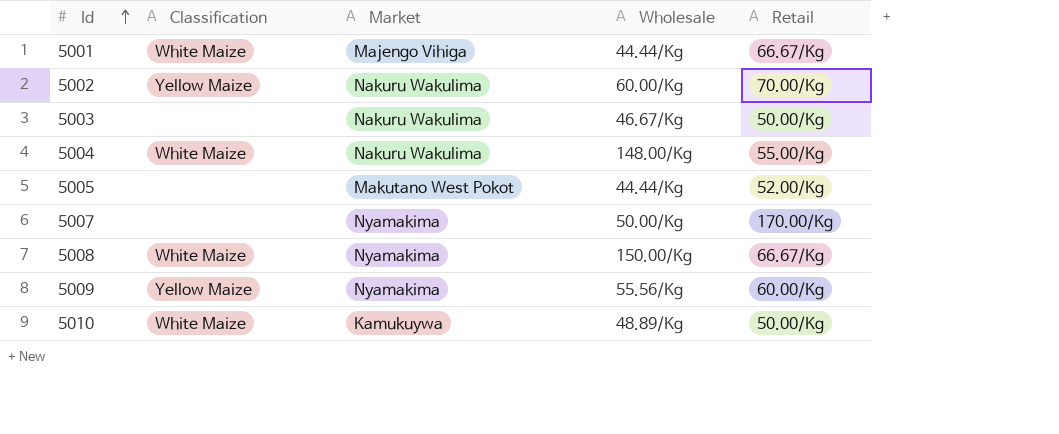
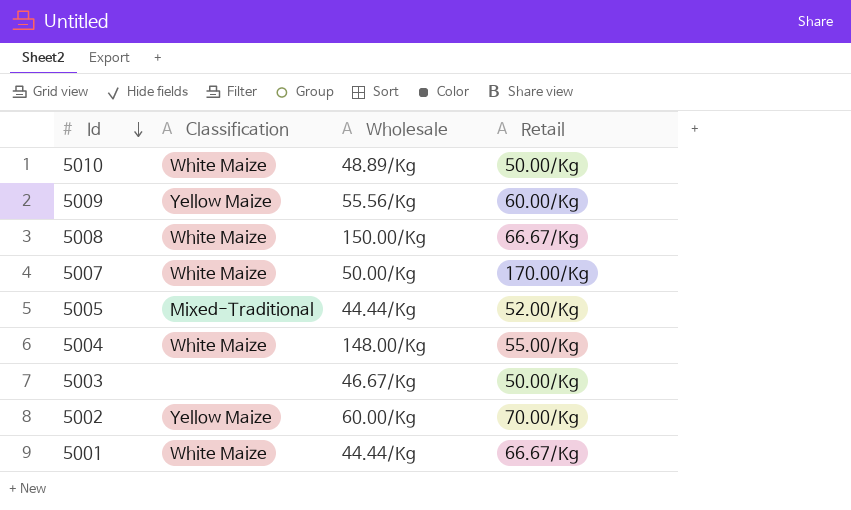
row order: Id ascending -> Id descending
column Market | position: 3 -> none
5007 | Classification: none -> White Maize
5005 | Classification: none -> Mixed-Traditional

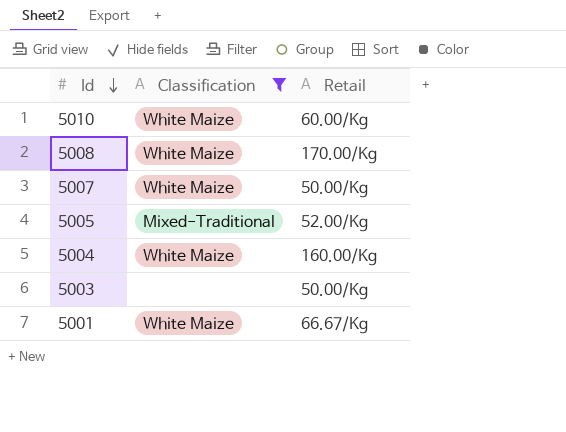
filter: none -> Classification != Yellow Maize
column Wholesale | position: 3 -> none
5010 | Retail: 50.00/Kg -> 60.00/Kg
5008 | Retail: 66.67/Kg -> 170.00/Kg
5007 | Retail: 170.00/Kg -> 50.00/Kg
5004 | Retail: 55.00/Kg -> 160.00/Kg

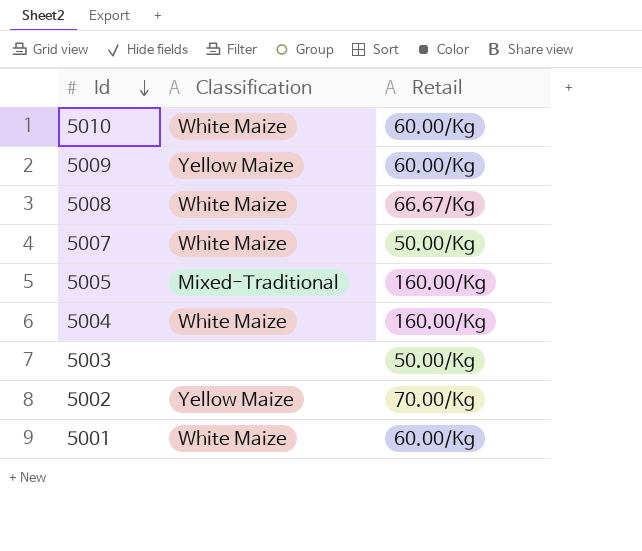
filter: Classification != Yellow Maize -> none
5008 | Retail: 170.00/Kg -> 66.67/Kg
5005 | Retail: 52.00/Kg -> 160.00/Kg
5001 | Retail: 66.67/Kg -> 60.00/Kg

